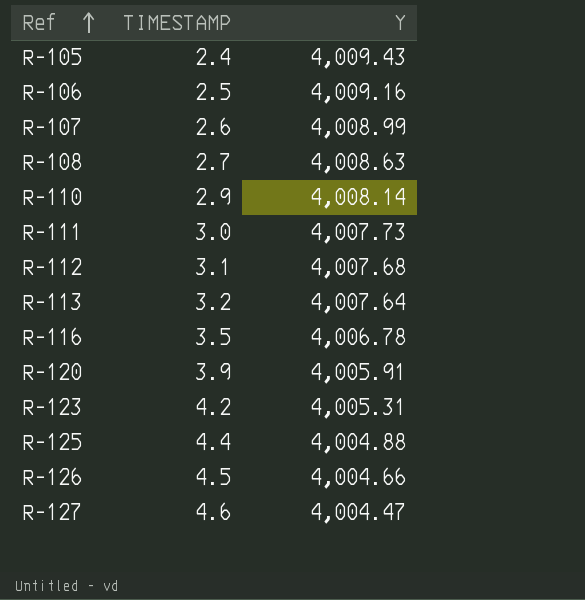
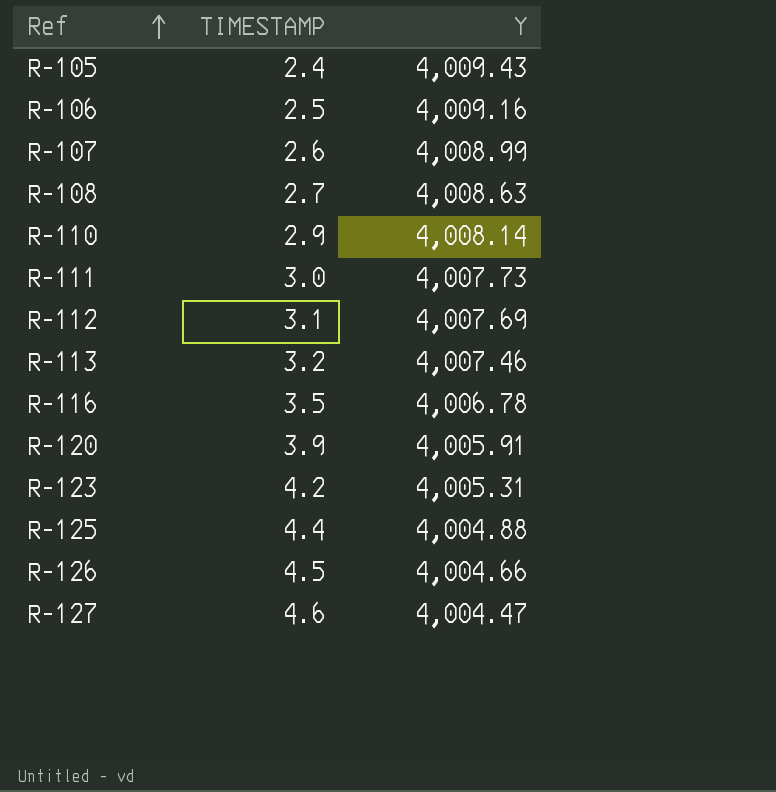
R-112 | Y: 4,007.68 -> 4,007.69
R-113 | Y: 4,007.64 -> 4,007.46

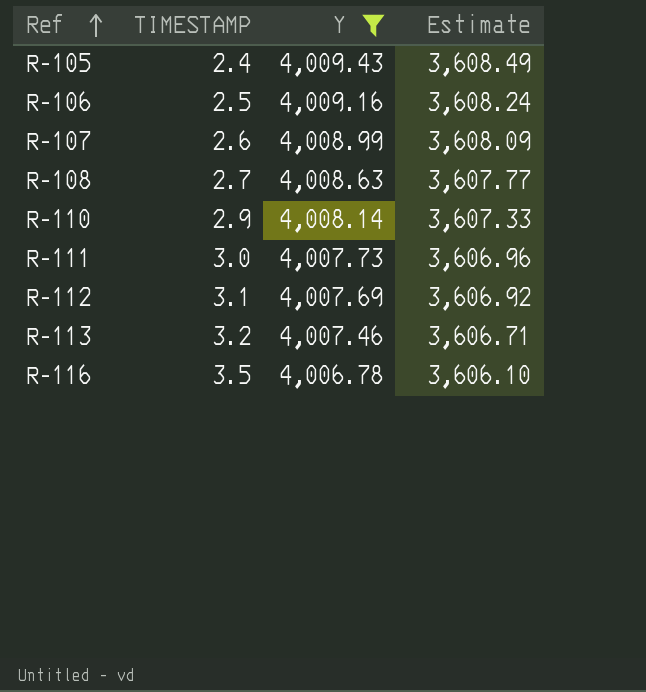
filter: none -> Y >= 4,006.78
column Estimate | formula: none -> [Y] * 0.9

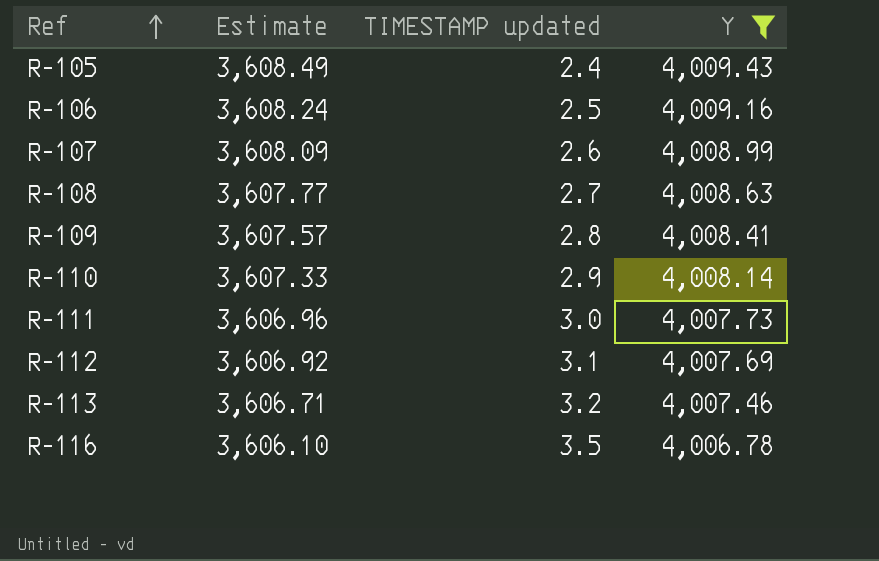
column Estimate | position: 4 -> 2
column name: TIMESTAMP -> TIMESTAMP updated
row R-109: none -> 3,607.57 | 2.8 | 4,008.41

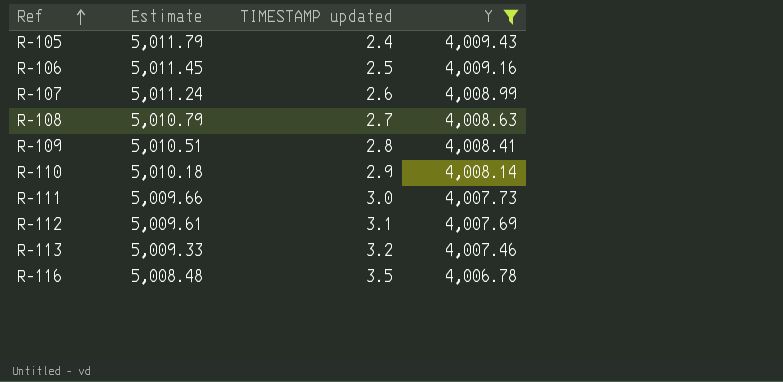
column Estimate | formula: [Y] * 0.9 -> [Y] * 1.25

